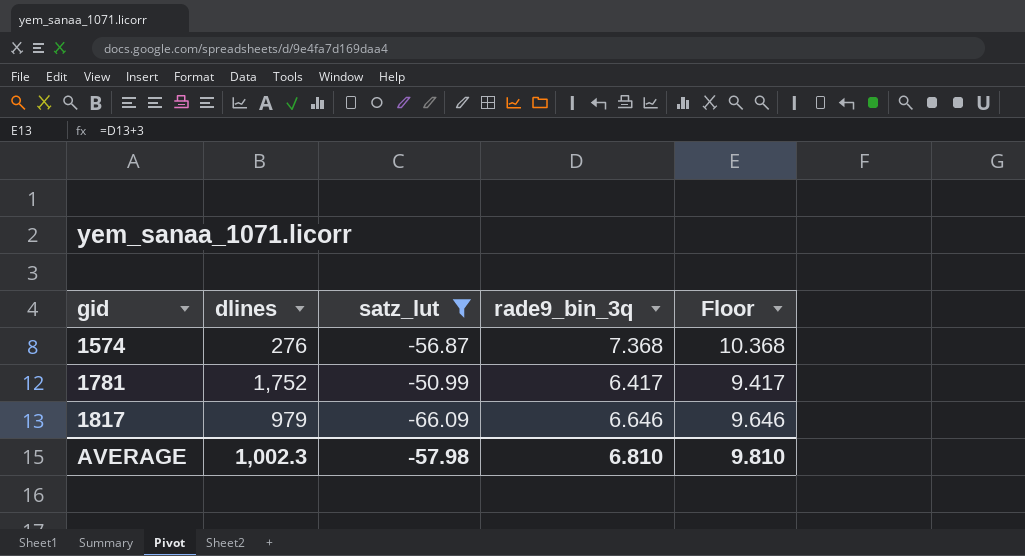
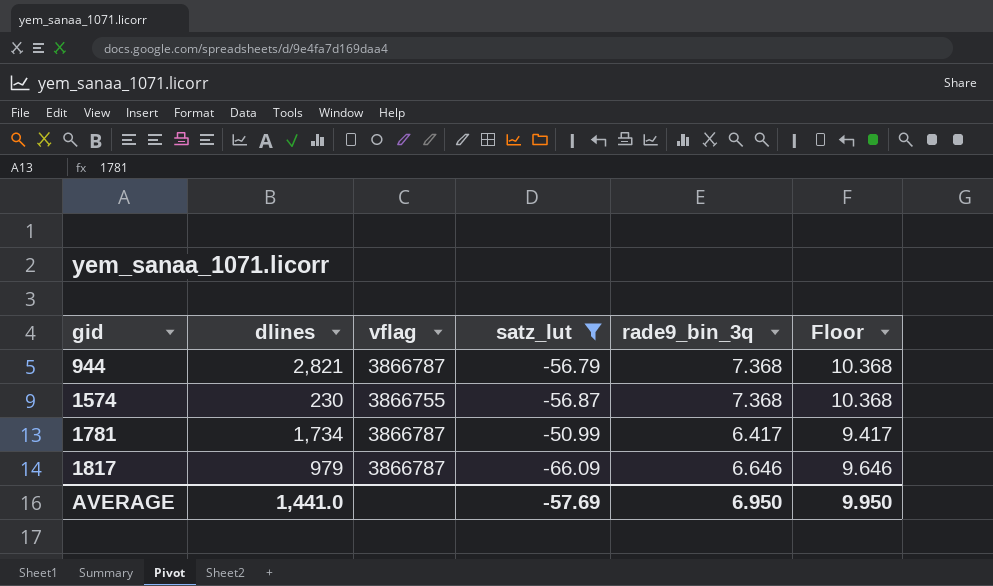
column vflag | position: none -> 3
row 944: none -> 2,821 | 3866787 | -56.79 | 7.368 | 10.368
1574 | dlines: 276 -> 230
1781 | dlines: 1,752 -> 1,734
AVERAGE | dlines: 1,002.3 -> 1,441.0
AVERAGE | satz_lut: -57.98 -> -57.69
AVERAGE | rade9_bin_3q: 6.810 -> 6.950
AVERAGE | Floor: 9.810 -> 9.950

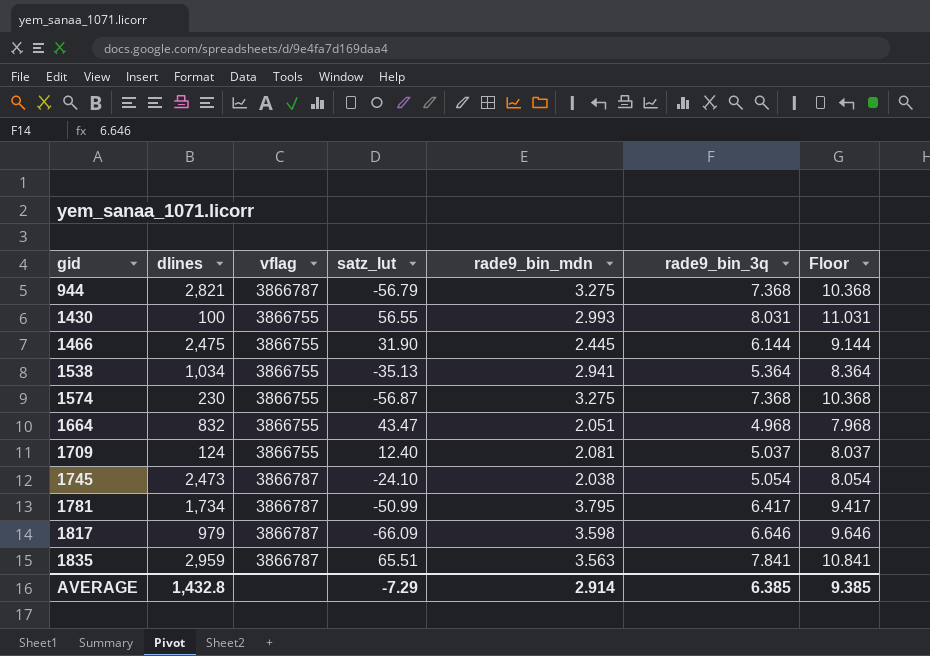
filter: satz_lut <= -50.99 -> none
column rade9_bin_mdn | position: none -> 5
AVERAGE | dlines: 1,441.0 -> 1,432.8
AVERAGE | satz_lut: -57.69 -> -7.29
AVERAGE | rade9_bin_3q: 6.950 -> 6.385
AVERAGE | Floor: 9.950 -> 9.385

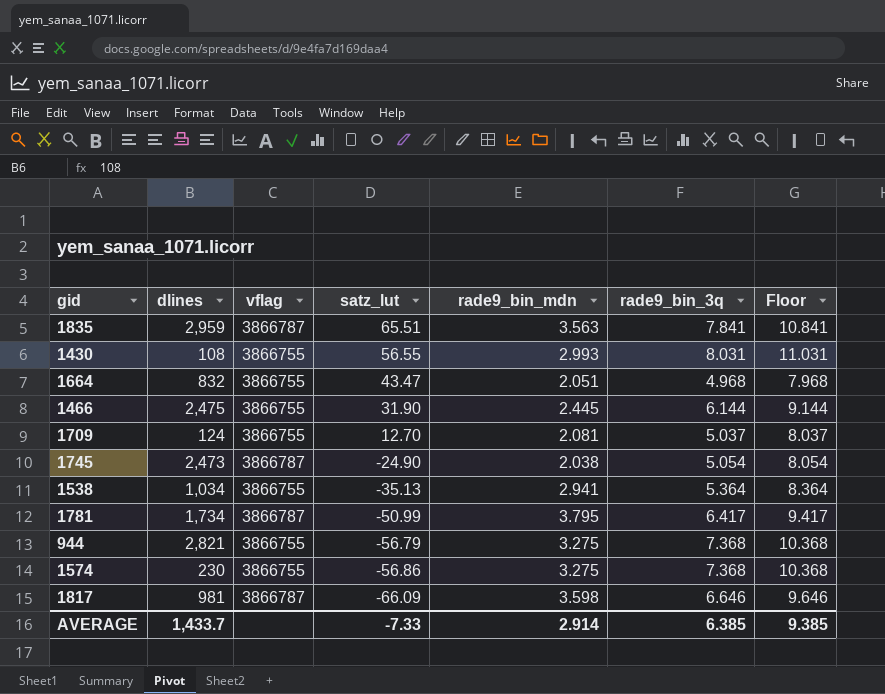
row order: gid ascending -> satz_lut descending
1430 | dlines: 100 -> 108
1709 | satz_lut: 12.40 -> 12.70
1745 | satz_lut: -24.10 -> -24.90
944 | vflag: 3866787 -> 3866755
1574 | satz_lut: -56.87 -> -56.86
1817 | dlines: 979 -> 981
AVERAGE | dlines: 1,432.8 -> 1,433.7
AVERAGE | satz_lut: -7.29 -> -7.33

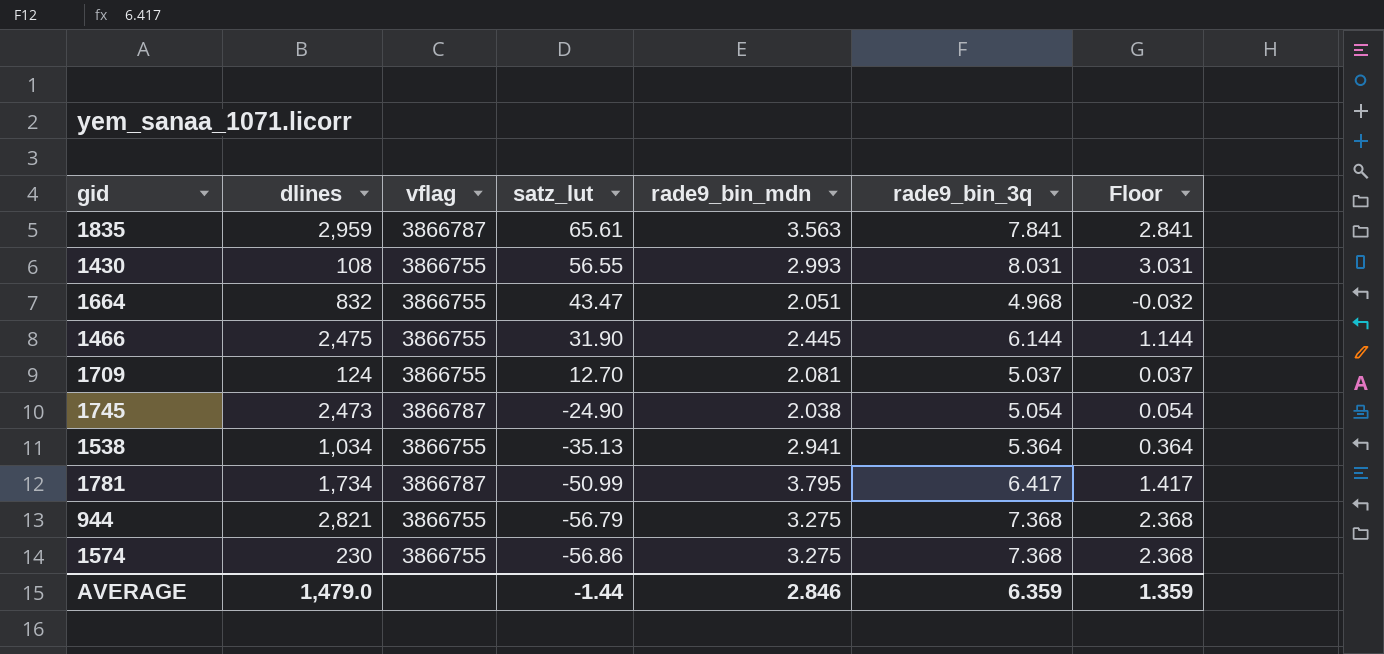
column Floor | formula: [rade9_bin_3q] + 3 -> [rade9_bin_3q] - 5
row 1817: 981 | 3866787 | -66.09 | 3.598 | 6.646 | 9.646 -> none
1835 | satz_lut: 65.51 -> 65.61
AVERAGE | dlines: 1,433.7 -> 1,479.0
AVERAGE | satz_lut: -7.33 -> -1.44
AVERAGE | rade9_bin_mdn: 2.914 -> 2.846
AVERAGE | rade9_bin_3q: 6.385 -> 6.359
AVERAGE | Floor: 9.385 -> 1.359

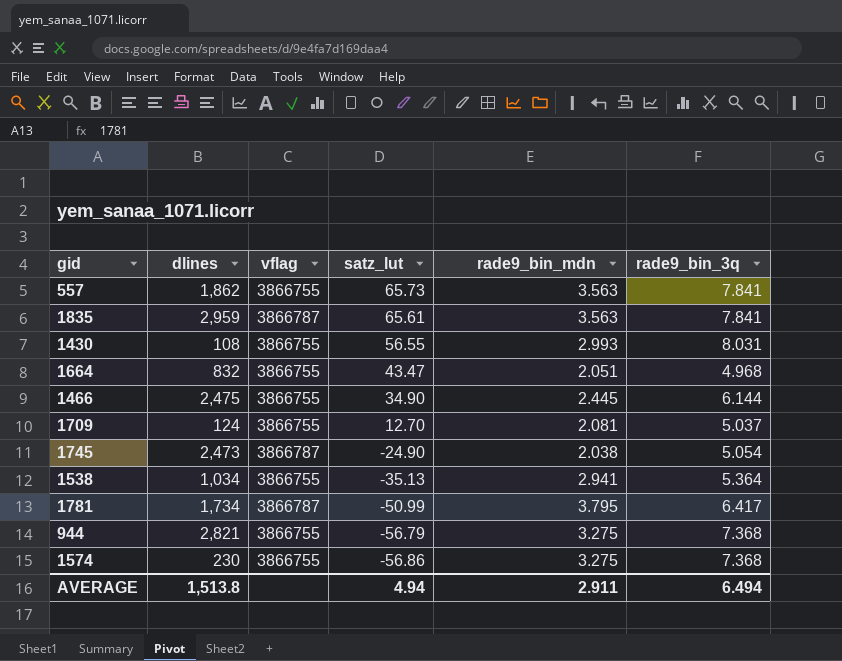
column Floor | formula: [rade9_bin_3q] - 5 -> none
row 557: none -> 1,862 | 3866755 | 65.73 | 3.563 | 7.841
1466 | satz_lut: 31.90 -> 34.90
AVERAGE | dlines: 1,479.0 -> 1,513.8
AVERAGE | satz_lut: -1.44 -> 4.94
AVERAGE | rade9_bin_mdn: 2.846 -> 2.911
AVERAGE | rade9_bin_3q: 6.359 -> 6.494

